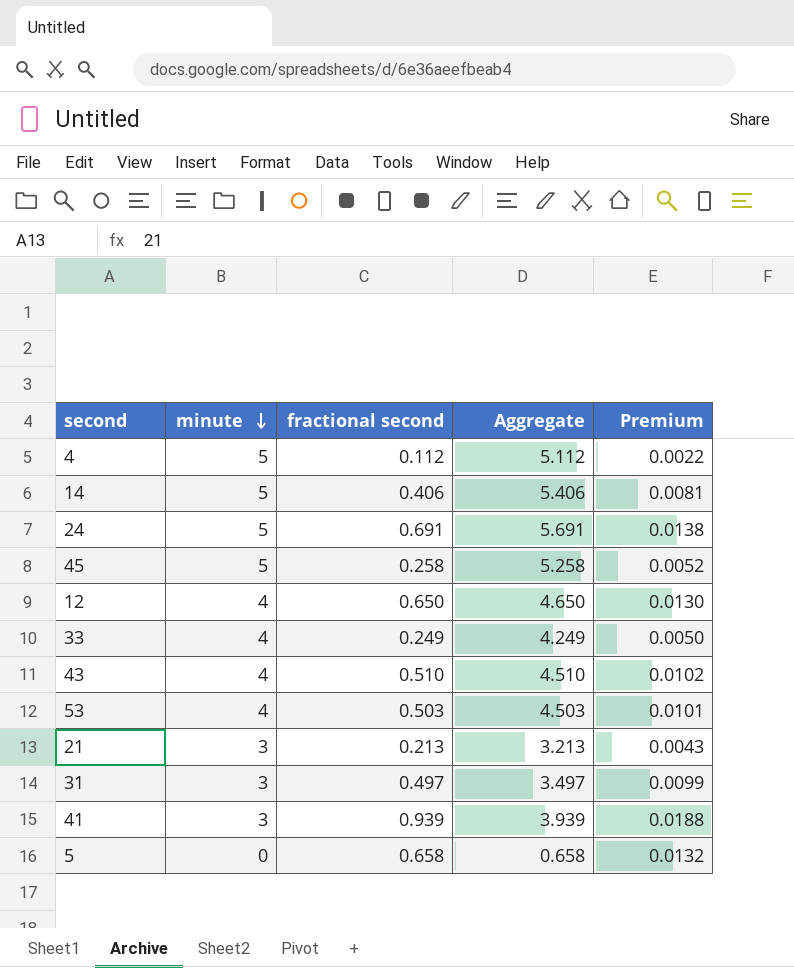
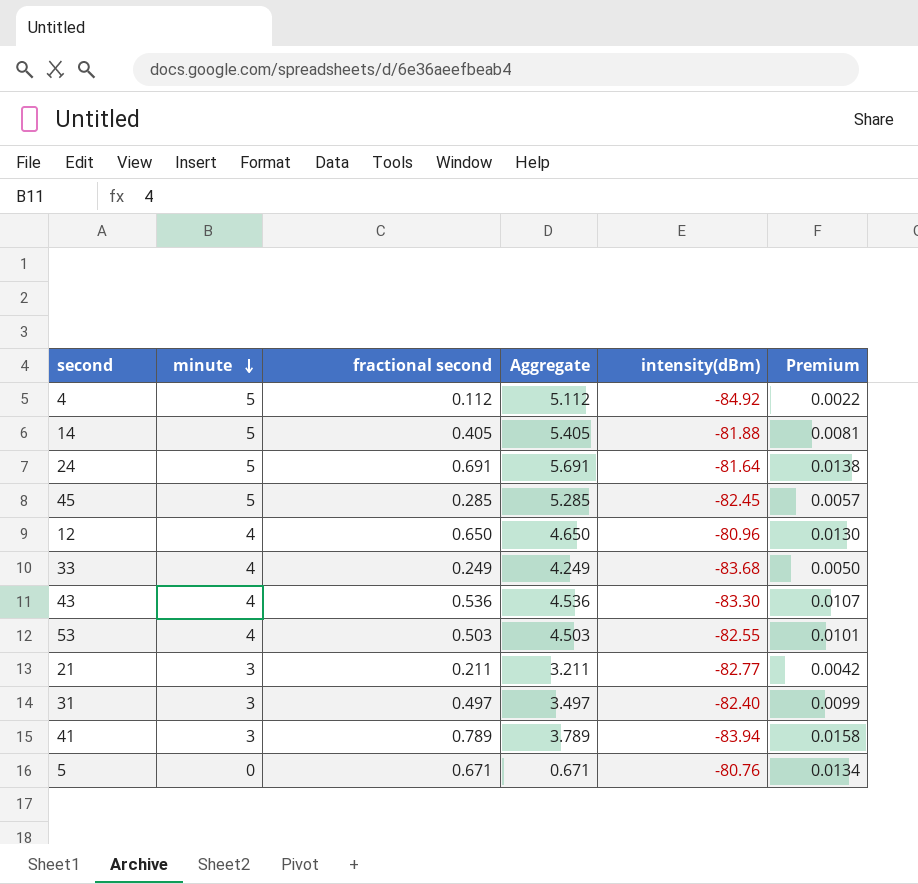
column intensity(dBm) | position: none -> 5
14 | fractional second: 0.406 -> 0.405
14 | Aggregate: 5.406 -> 5.405
45 | fractional second: 0.258 -> 0.285
45 | Aggregate: 5.258 -> 5.285
45 | Premium: 0.0052 -> 0.0057
43 | fractional second: 0.510 -> 0.536
43 | Aggregate: 4.510 -> 4.536
43 | Premium: 0.0102 -> 0.0107
21 | fractional second: 0.213 -> 0.211
21 | Aggregate: 3.213 -> 3.211
21 | Premium: 0.0043 -> 0.0042
41 | fractional second: 0.939 -> 0.789
41 | Aggregate: 3.939 -> 3.789
41 | Premium: 0.0188 -> 0.0158
5 | fractional second: 0.658 -> 0.671
5 | Aggregate: 0.658 -> 0.671
5 | Premium: 0.0132 -> 0.0134

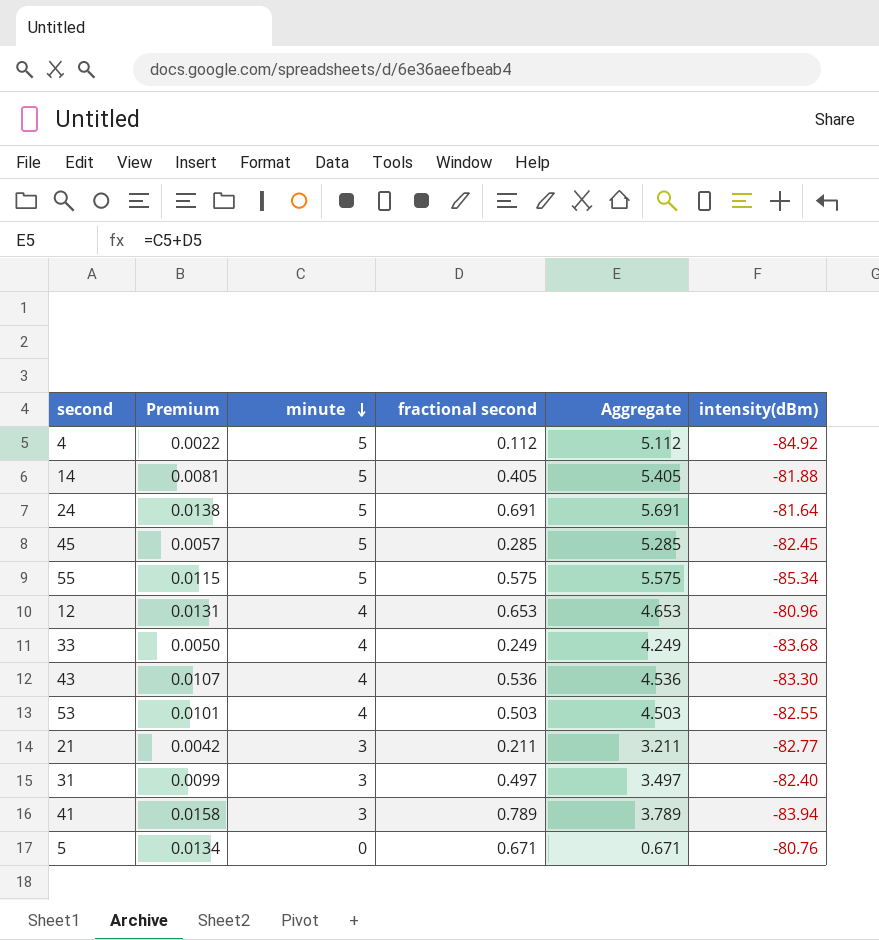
column Premium | position: 6 -> 2
row 55: none -> 0.0115 | 5 | 0.575 | 5.575 | -85.34
12 | Premium: 0.0130 -> 0.0131
12 | fractional second: 0.650 -> 0.653
12 | Aggregate: 4.650 -> 4.653

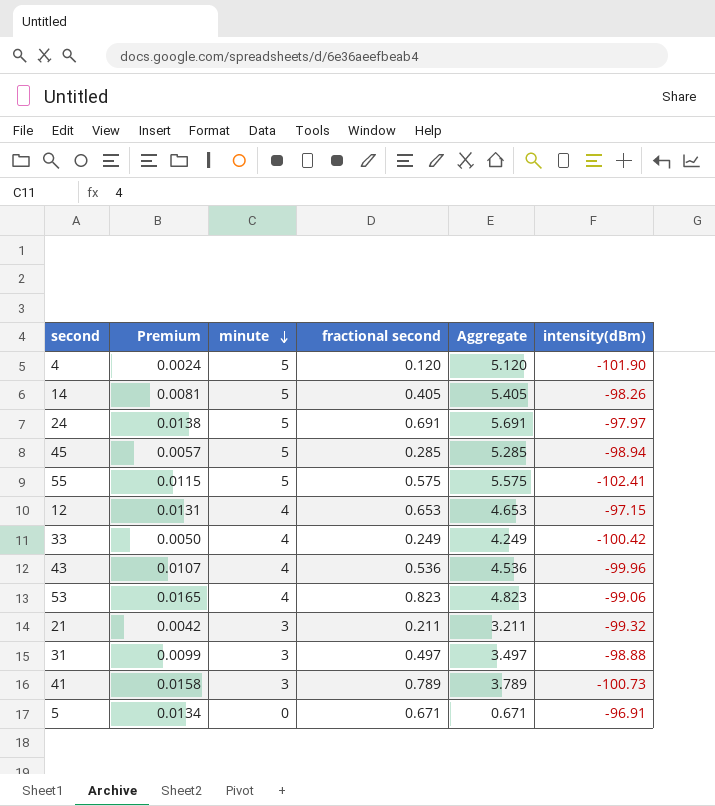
4 | Premium: 0.0022 -> 0.0024
4 | fractional second: 0.112 -> 0.120
4 | Aggregate: 5.112 -> 5.120
4 | intensity(dBm): -84.92 -> -101.90
14 | intensity(dBm): -81.88 -> -98.26
24 | intensity(dBm): -81.64 -> -97.97
45 | intensity(dBm): -82.45 -> -98.94
55 | intensity(dBm): -85.34 -> -102.41
12 | intensity(dBm): -80.96 -> -97.15
33 | intensity(dBm): -83.68 -> -100.42
43 | intensity(dBm): -83.30 -> -99.96
53 | Premium: 0.0101 -> 0.0165
53 | fractional second: 0.503 -> 0.823
53 | Aggregate: 4.503 -> 4.823
53 | intensity(dBm): -82.55 -> -99.06
21 | intensity(dBm): -82.77 -> -99.32
31 | intensity(dBm): -82.40 -> -98.88
41 | intensity(dBm): -83.94 -> -100.73
5 | intensity(dBm): -80.76 -> -96.91

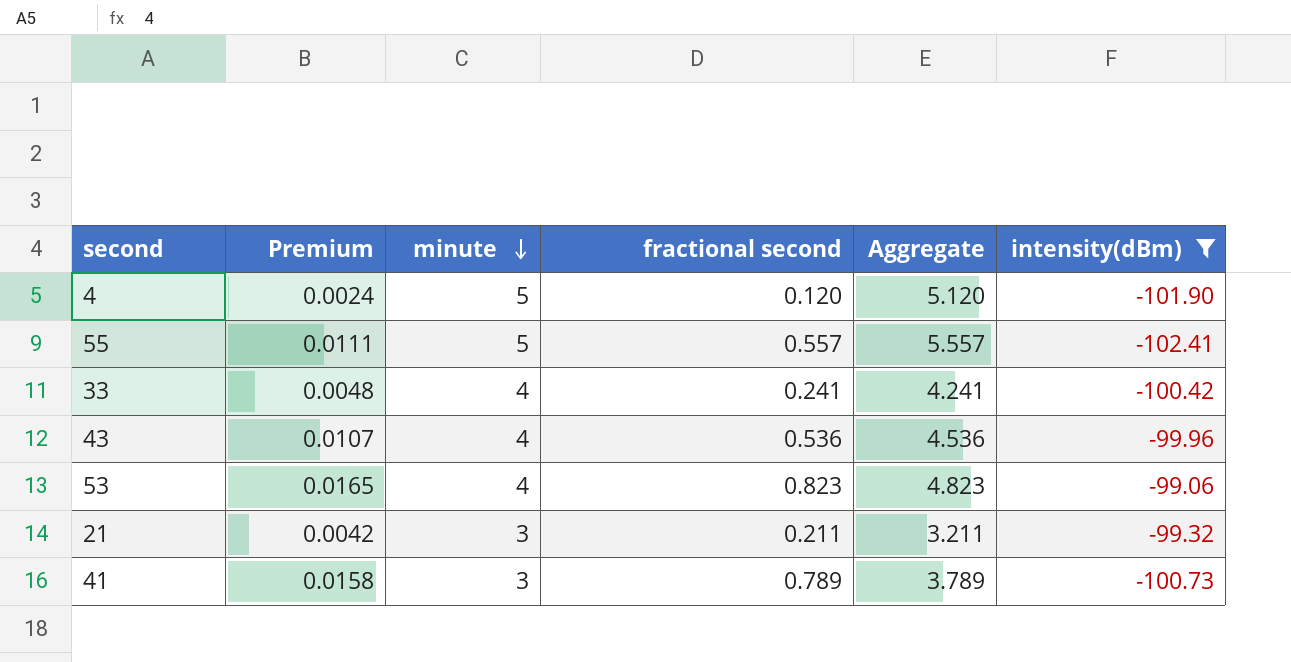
filter: none -> intensity(dBm) <= -99.06
55 | Premium: 0.0115 -> 0.0111
55 | fractional second: 0.575 -> 0.557
55 | Aggregate: 5.575 -> 5.557
33 | Premium: 0.0050 -> 0.0048
33 | fractional second: 0.249 -> 0.241
33 | Aggregate: 4.249 -> 4.241

